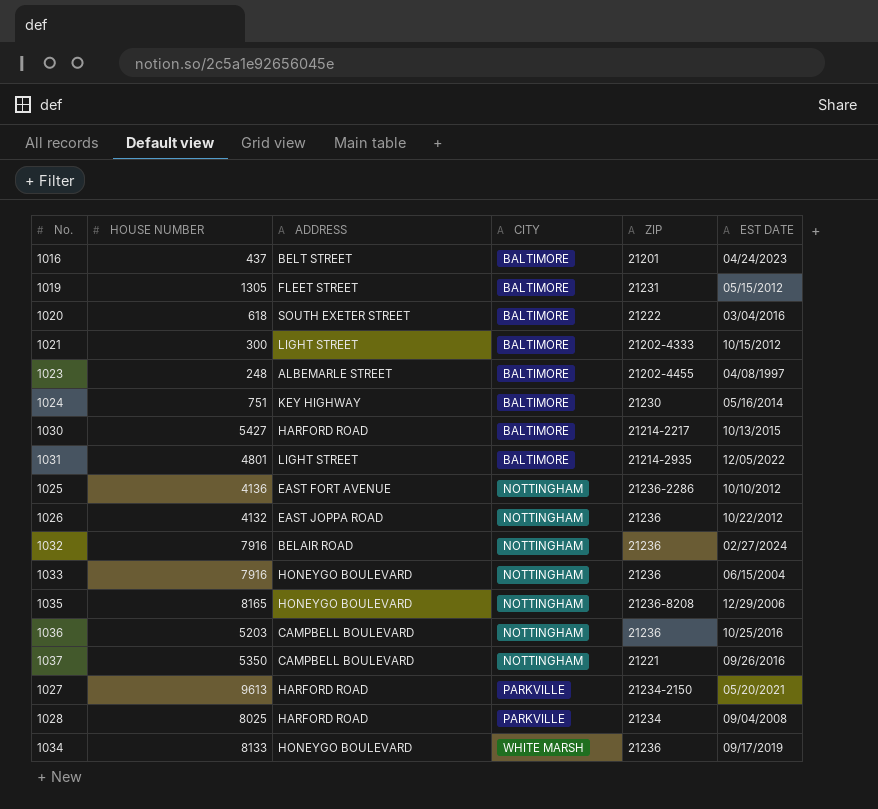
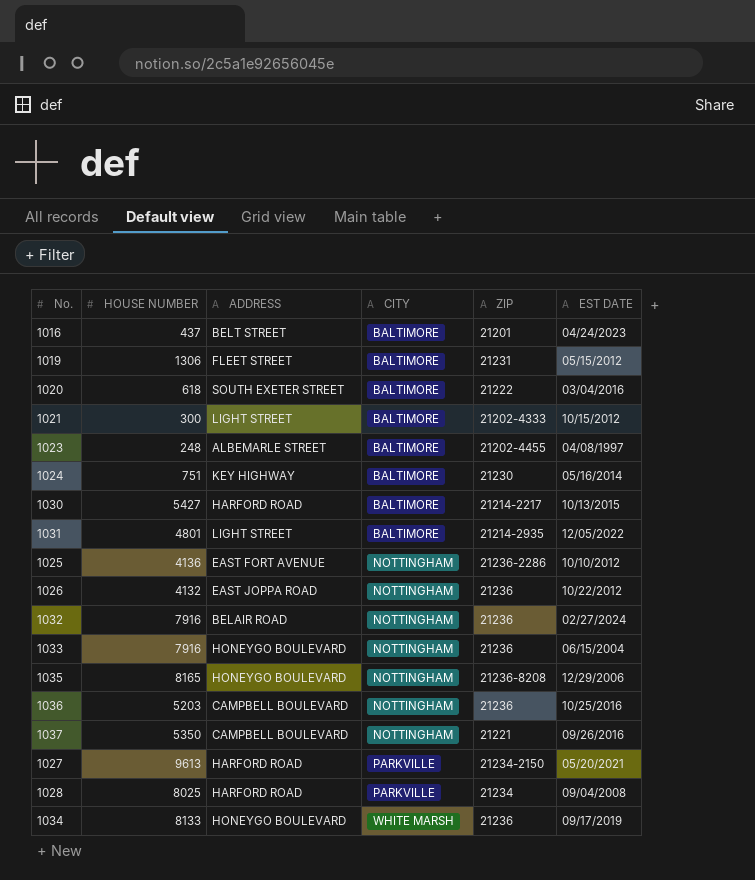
1019 | HOUSE NUMBER: 1305 -> 1306

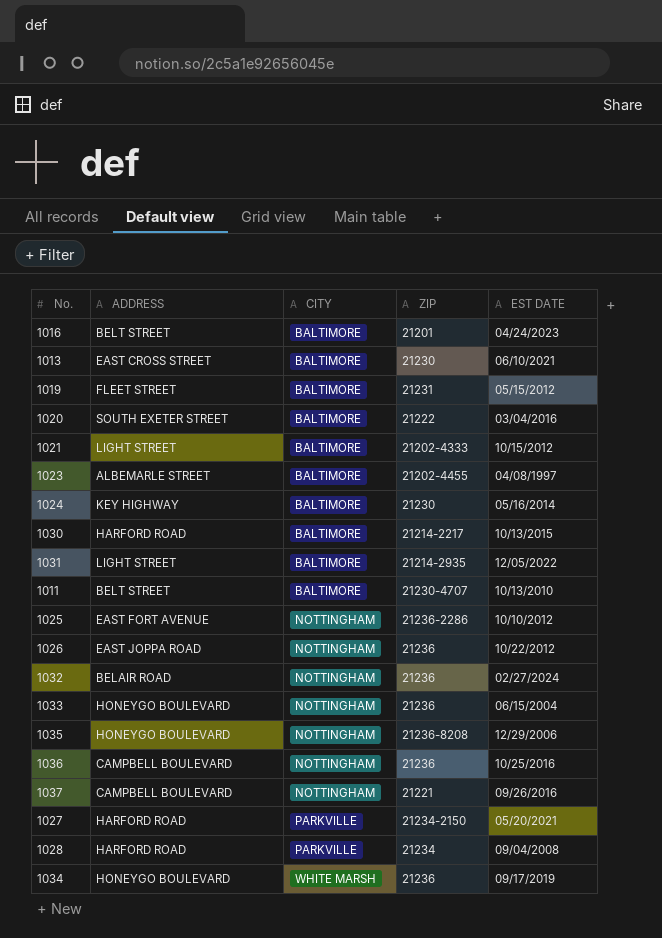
column HOUSE NUMBER | position: 2 -> none
row 1013: none -> EAST CROSS STREET | BALTIMORE | 21230 | 06/10/2021
row 1011: none -> BELT STREET | BALTIMORE | 21230-4707 | 10/13/2010

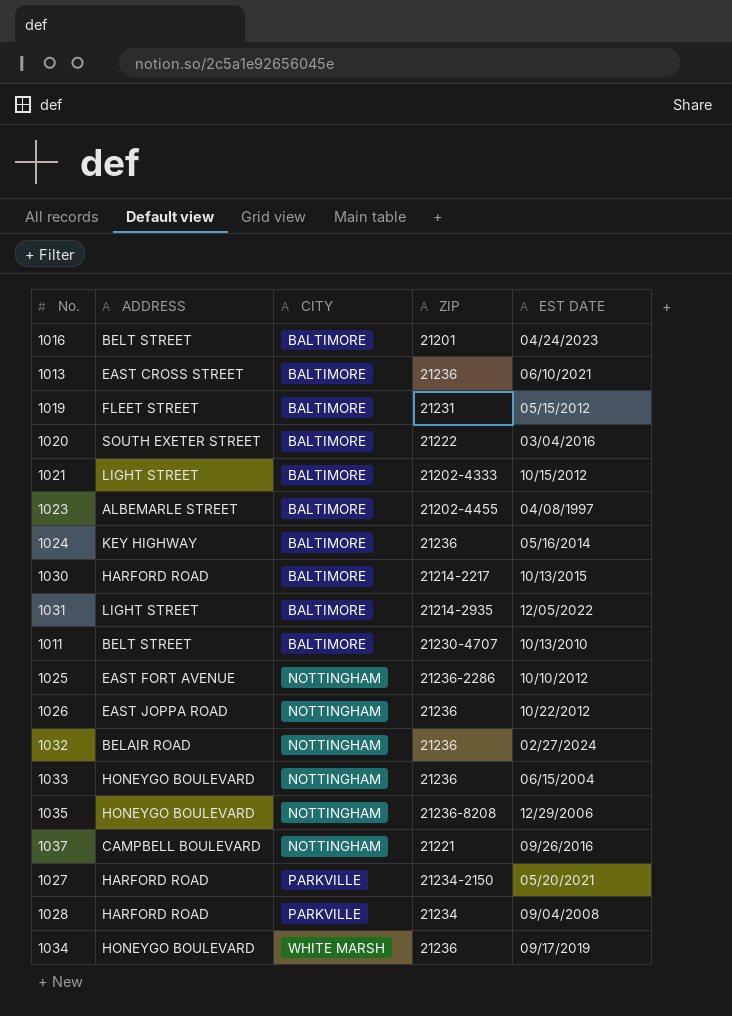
row 1036: CAMPBELL BOULEVARD | NOTTINGHAM | 21236 | 10/25/2016 -> none
1013 | ZIP: 21230 -> 21236
1024 | ZIP: 21230 -> 21236

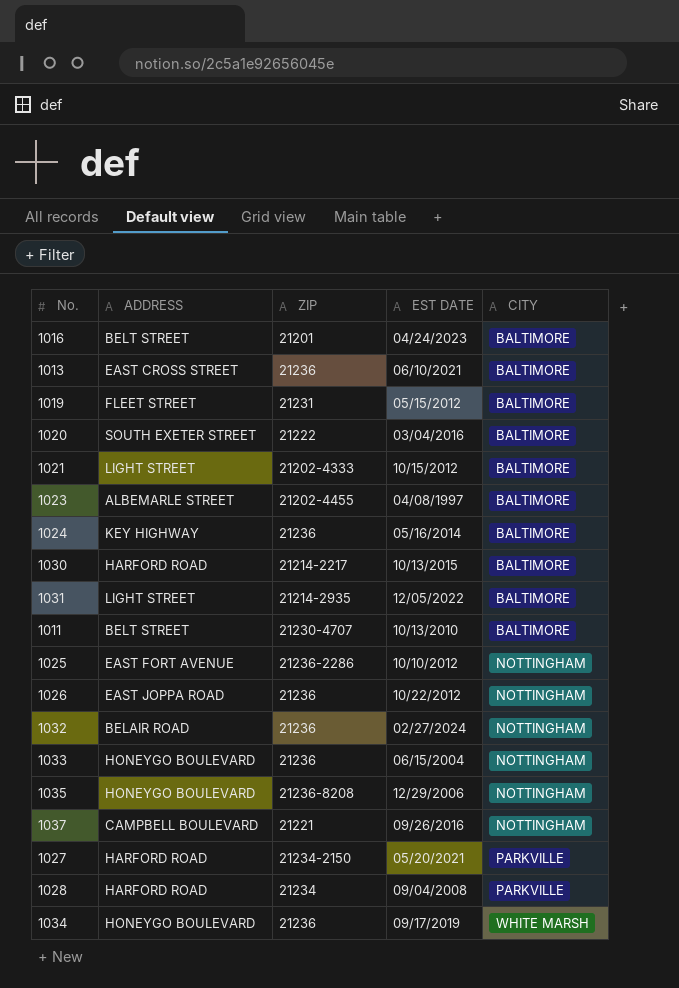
column CITY | position: 3 -> 5

